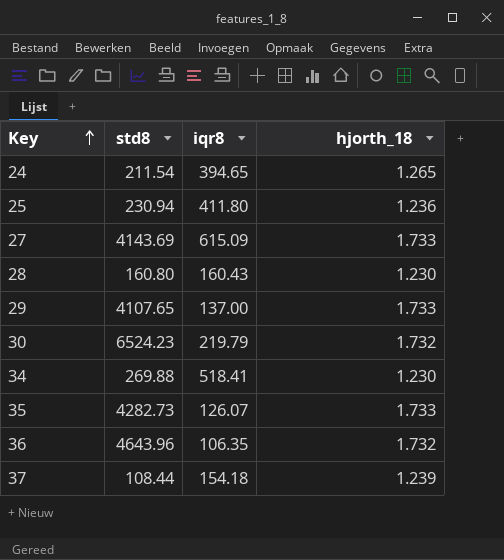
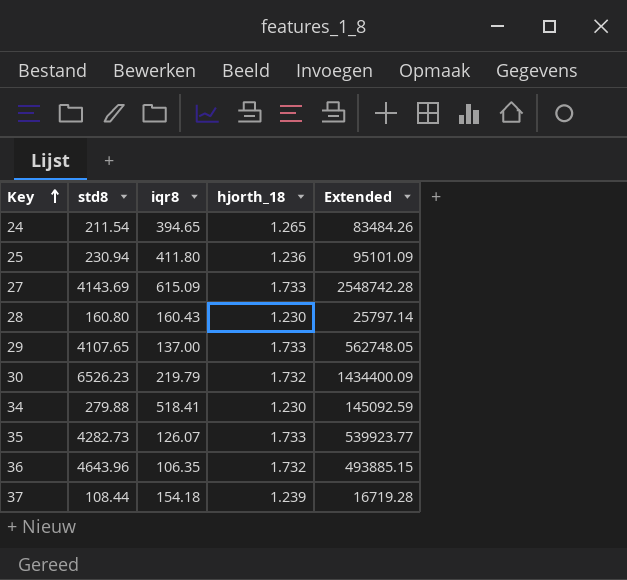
column Extended | formula: none -> [std8] * [iqr8]
30 | std8: 6524.23 -> 6526.23
34 | std8: 269.88 -> 279.88

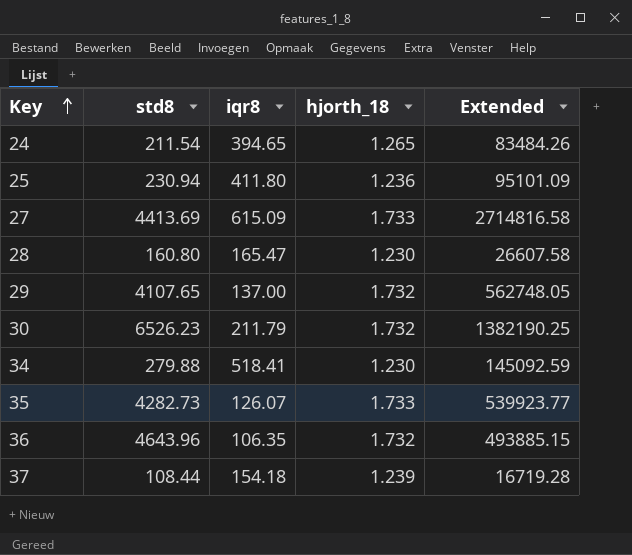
27 | std8: 4143.69 -> 4413.69
27 | Extended: 2548742.28 -> 2714816.58
28 | iqr8: 160.43 -> 165.47
28 | Extended: 25797.14 -> 26607.58
29 | hjorth_18: 1.733 -> 1.732
30 | iqr8: 219.79 -> 211.79
30 | Extended: 1434400.09 -> 1382190.25

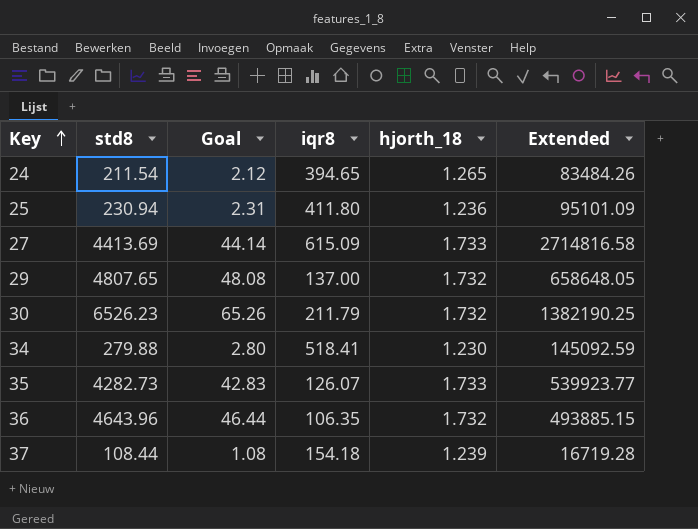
column Goal | formula: none -> [std8] * 0.01
row 28: 160.80 | 165.47 | 1.230 | 26607.58 -> none
29 | std8: 4107.65 -> 4807.65
29 | Extended: 562748.05 -> 658648.05

